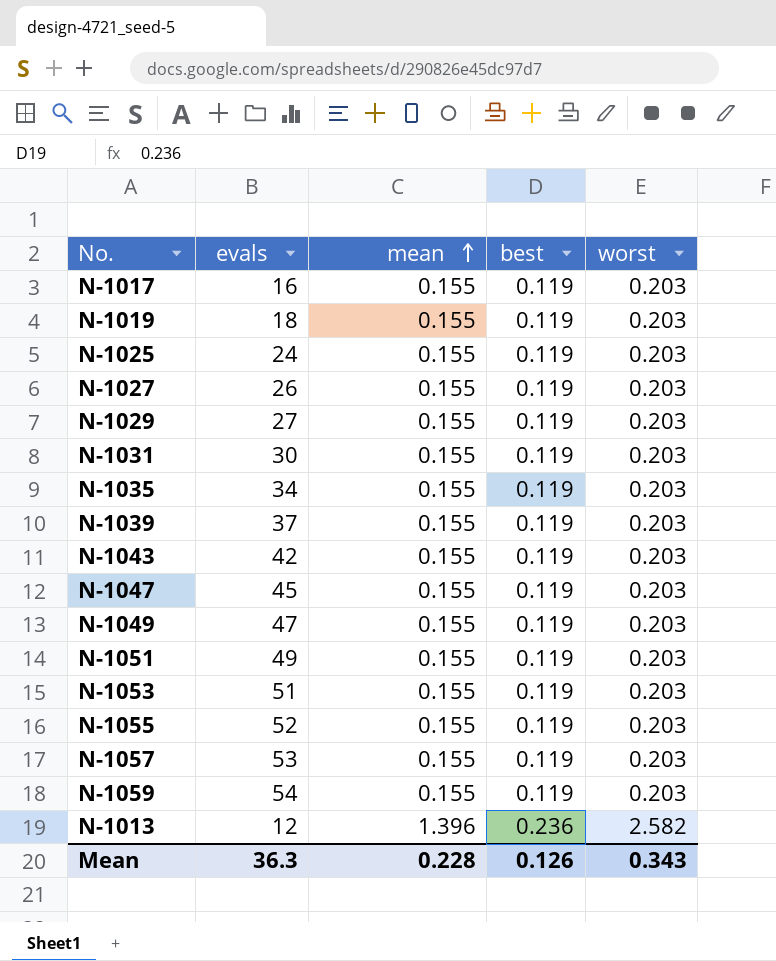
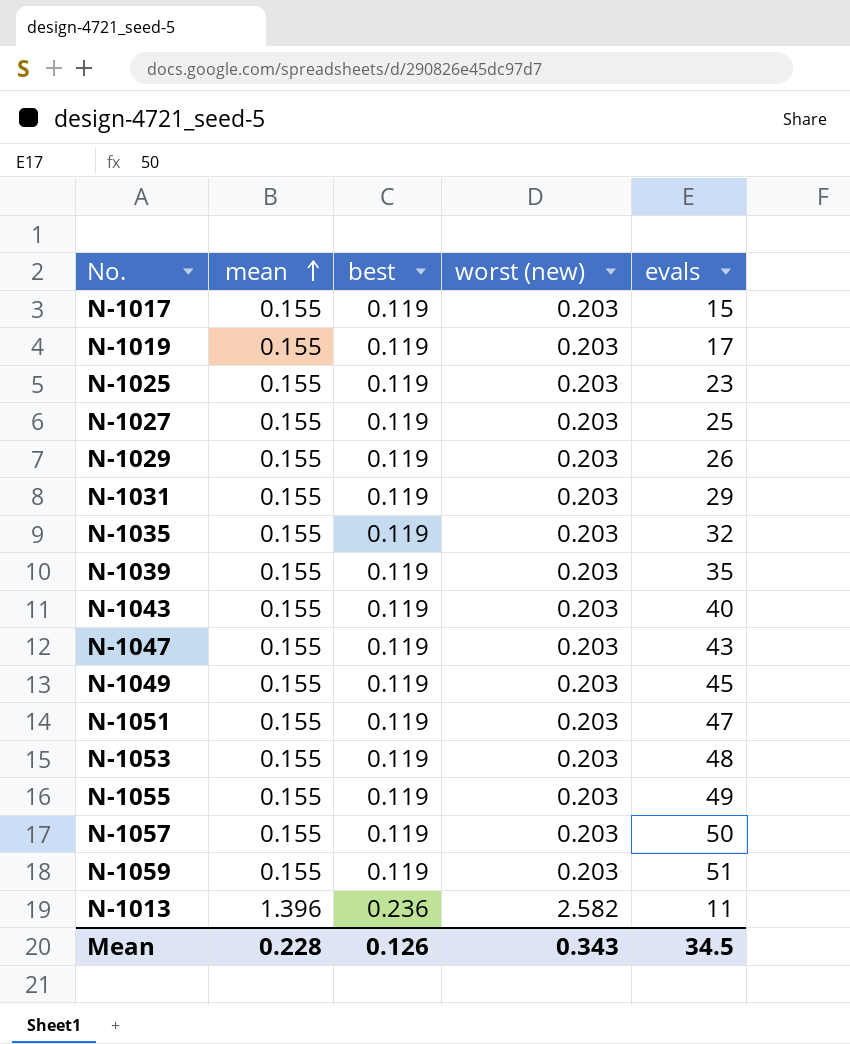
column name: worst -> worst (new)
column evals | position: 2 -> 5
N-1017 | evals: 16 -> 15
N-1019 | evals: 18 -> 17
N-1025 | evals: 24 -> 23
N-1027 | evals: 26 -> 25
N-1029 | evals: 27 -> 26
N-1031 | evals: 30 -> 29
N-1035 | evals: 34 -> 32
N-1039 | evals: 37 -> 35
N-1043 | evals: 42 -> 40
N-1047 | evals: 45 -> 43
N-1049 | evals: 47 -> 45
N-1051 | evals: 49 -> 47
N-1053 | evals: 51 -> 48
N-1055 | evals: 52 -> 49
N-1057 | evals: 53 -> 50
N-1059 | evals: 54 -> 51
N-1013 | evals: 12 -> 11
Mean | evals: 36.3 -> 34.5

